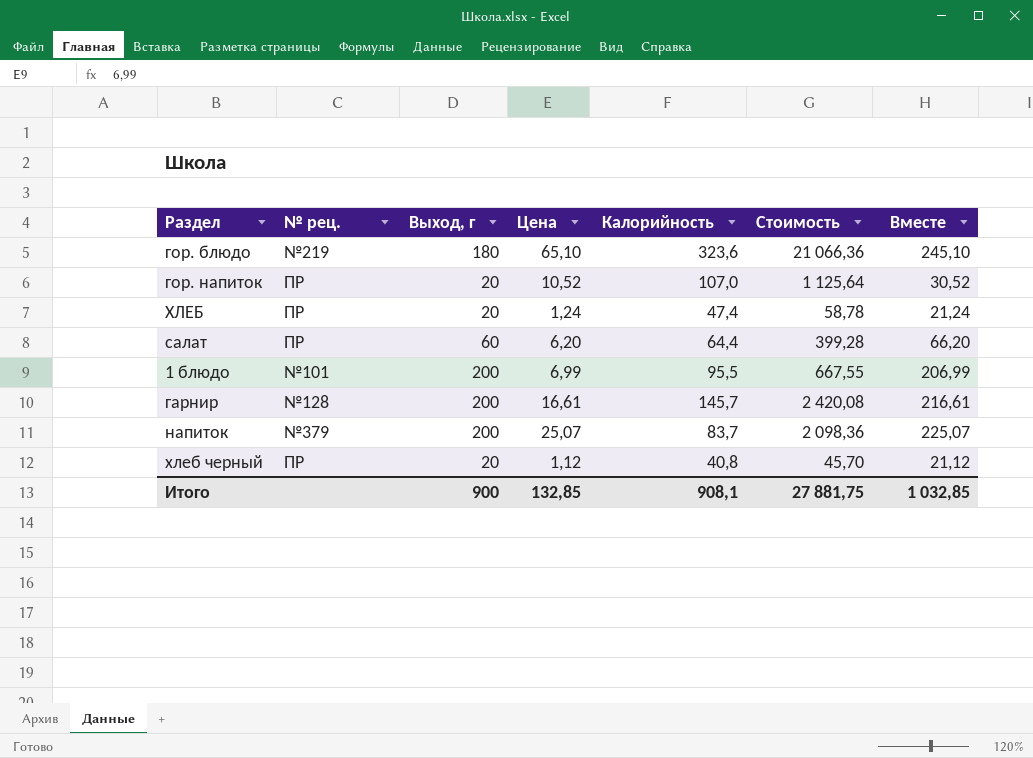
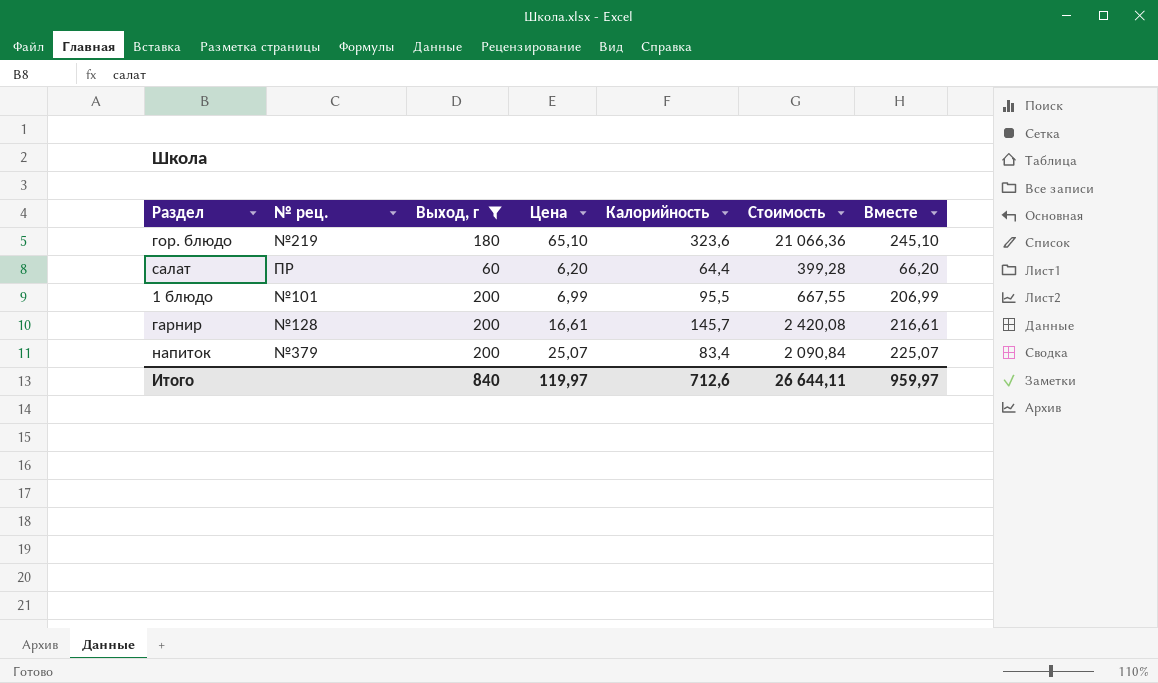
filter: none -> Выход, г != 20
напиток | Калорийность: 83,7 -> 83,4
напиток | Стоимость: 2 098,36 -> 2 090,84
Итого | Выход, г: 900 -> 840
Итого | Цена: 132,85 -> 119,97
Итого | Калорийность: 908,1 -> 712,6
Итого | Стоимость: 27 881,75 -> 26 644,11
Итого | Вместе: 1 032,85 -> 959,97

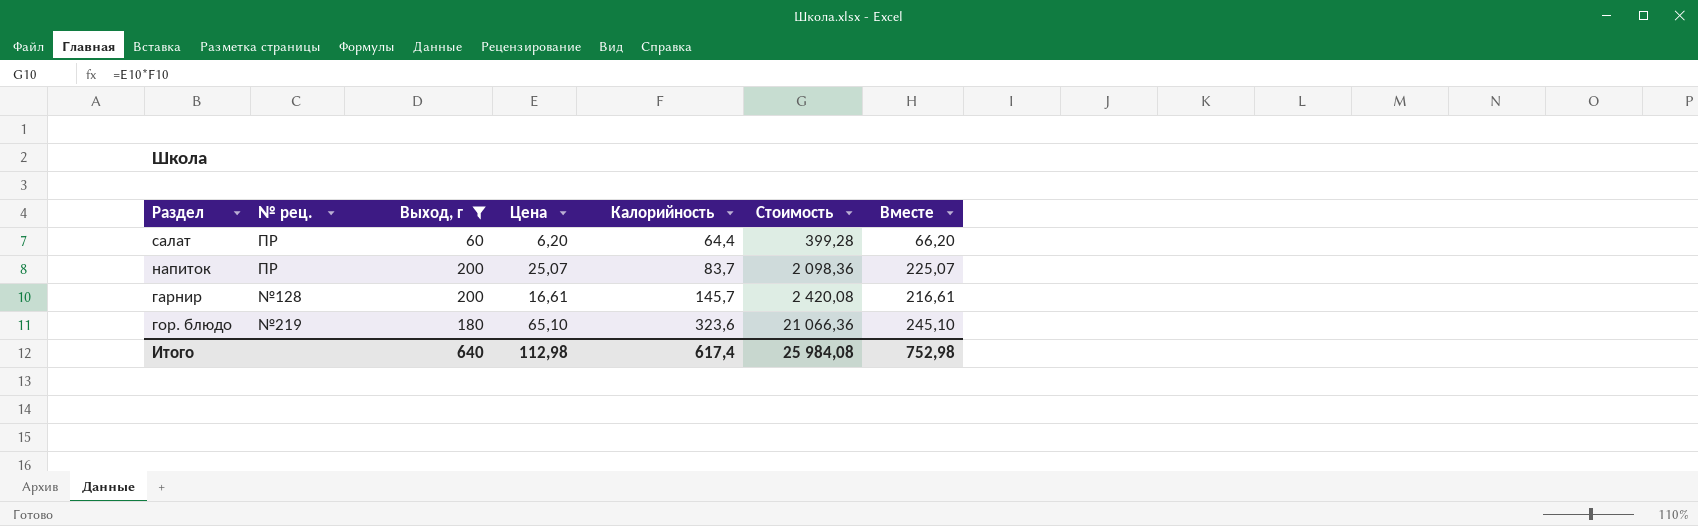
row order: none -> Калорийность ascending
row 1 блюдо: №101 | 200 | 6,99 | 95,5 | 667,55 | 206,99 -> none
напиток | № рец.: №379 -> ПР
напиток | Калорийность: 83,4 -> 83,7
напиток | Стоимость: 2 090,84 -> 2 098,36
Итого | Выход, г: 840 -> 640
Итого | Цена: 119,97 -> 112,98
Итого | Калорийность: 712,6 -> 617,4
Итого | Стоимость: 26 644,11 -> 25 984,08
Итого | Вместе: 959,97 -> 752,98

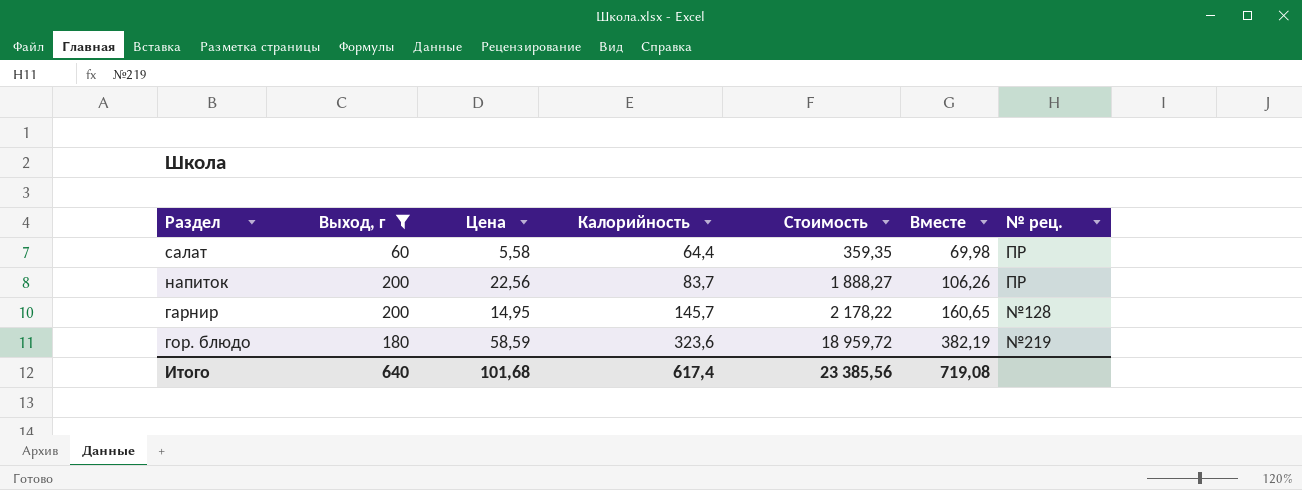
column Вместе | formula: [Выход, г] + [Цена] -> [Цена] + [Калорийность]
column № рец. | position: 2 -> 7
салат | Цена: 6,20 -> 5,58
салат | Стоимость: 399,28 -> 359,35
напиток | Цена: 25,07 -> 22,56
напиток | Стоимость: 2 098,36 -> 1 888,27
гарнир | Цена: 16,61 -> 14,95
гарнир | Стоимость: 2 420,08 -> 2 178,22
гор. блюдо | Цена: 65,10 -> 58,59
гор. блюдо | Стоимость: 21 066,36 -> 18 959,72
Итого | Цена: 112,98 -> 101,68
Итого | Стоимость: 25 984,08 -> 23 385,56
Итого | Вместе: 752,98 -> 719,08

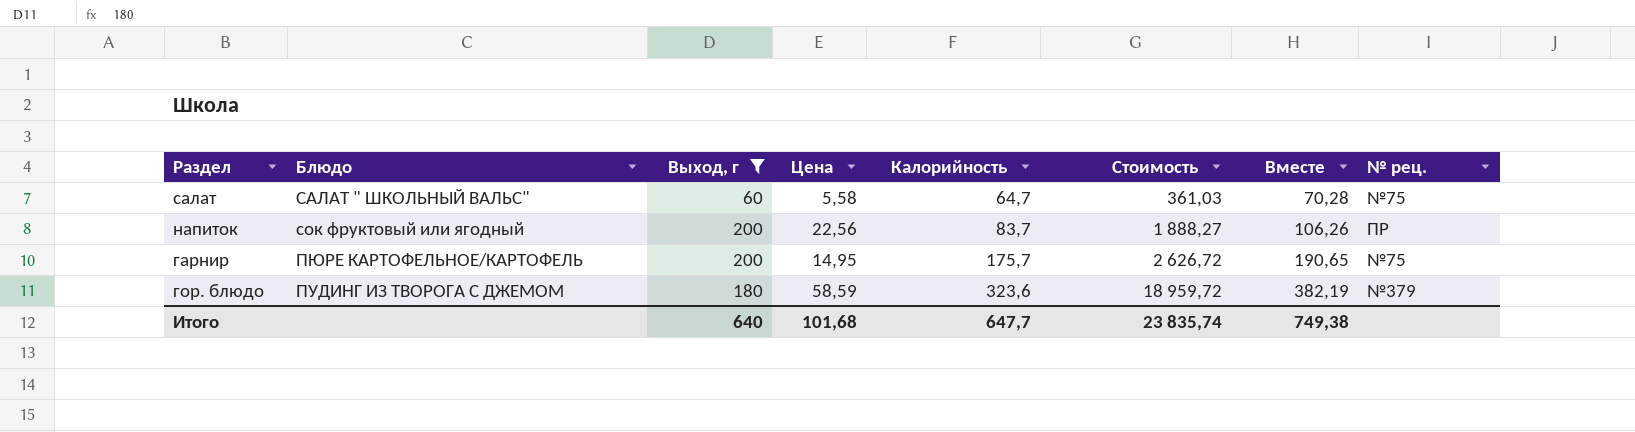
column Блюдо | position: none -> 2
салат | Калорийность: 64,4 -> 64,7
салат | Стоимость: 359,35 -> 361,03
салат | Вместе: 69,98 -> 70,28
салат | № рец.: ПР -> №75
гарнир | Калорийность: 145,7 -> 175,7
гарнир | Стоимость: 2 178,22 -> 2 626,72
гарнир | Вместе: 160,65 -> 190,65
гарнир | № рец.: №128 -> №75
гор. блюдо | № рец.: №219 -> №379
Итого | Калорийность: 617,4 -> 647,7
Итого | Стоимость: 23 385,56 -> 23 835,74
Итого | Вместе: 719,08 -> 749,38

